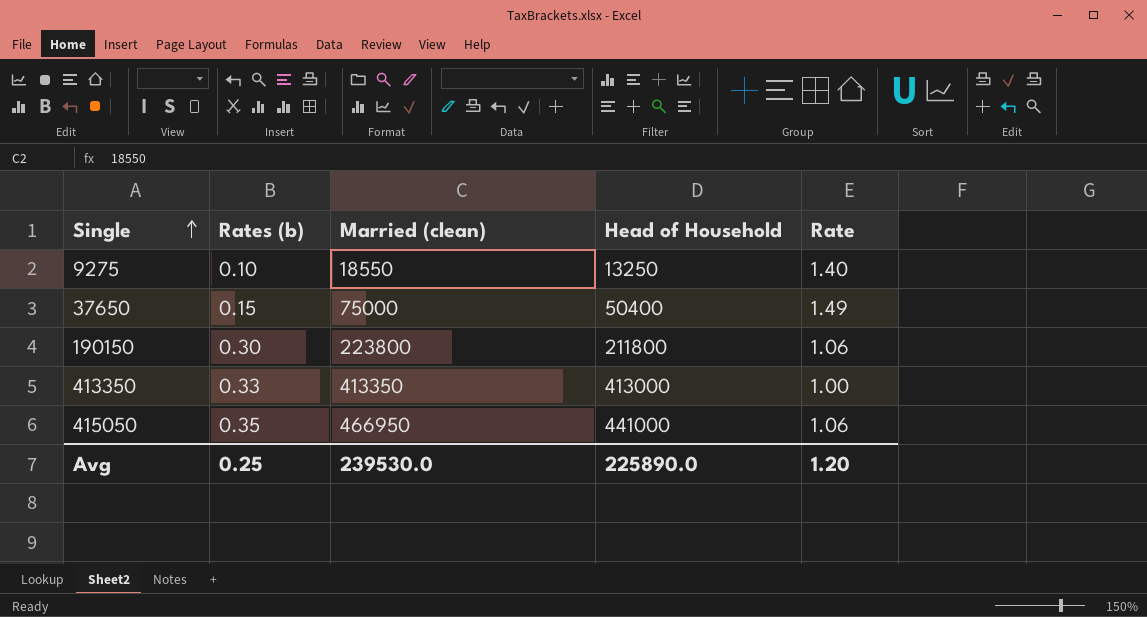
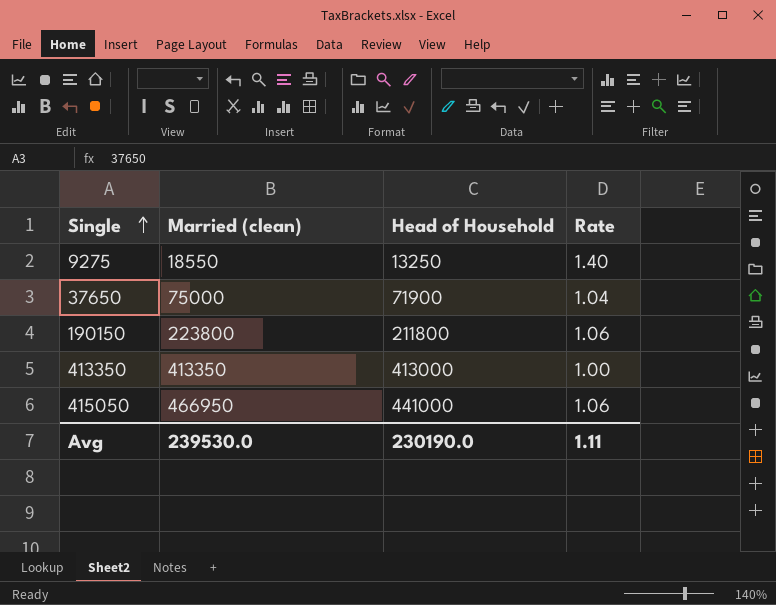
column Rates (b) | position: 2 -> none
37650 | Head of Household: 50400 -> 71900
37650 | Rate: 1.49 -> 1.04
Avg | Head of Household: 225890.0 -> 230190.0
Avg | Rate: 1.20 -> 1.11

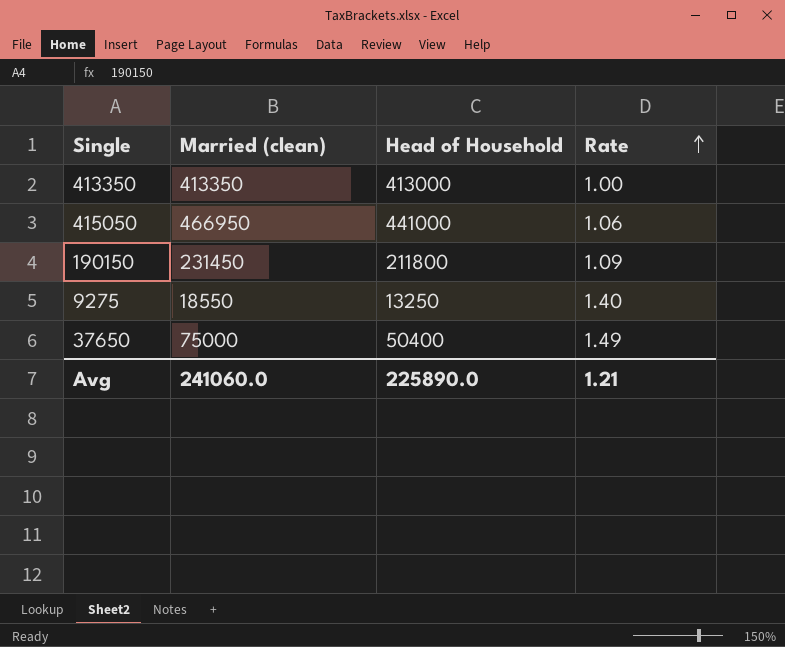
row order: Single ascending -> Rate ascending
190150 | Married (clean): 223800 -> 231450
190150 | Rate: 1.06 -> 1.09
37650 | Head of Household: 71900 -> 50400
37650 | Rate: 1.04 -> 1.49
Avg | Married (clean): 239530.0 -> 241060.0
Avg | Head of Household: 230190.0 -> 225890.0
Avg | Rate: 1.11 -> 1.21

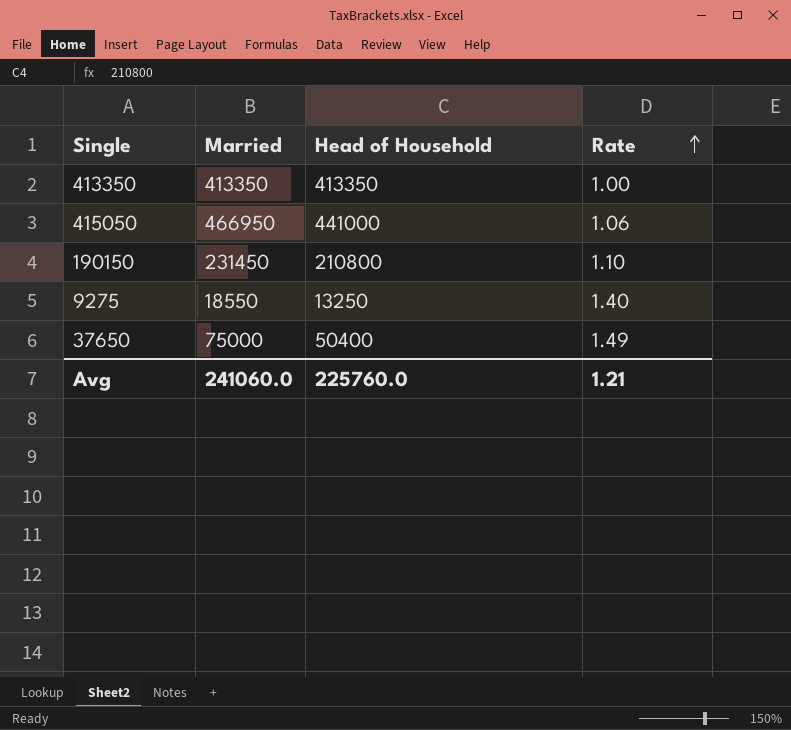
column name: Married (clean) -> Married
413350 | Head of Household: 413000 -> 413350
190150 | Head of Household: 211800 -> 210800
190150 | Rate: 1.09 -> 1.10
Avg | Head of Household: 225890.0 -> 225760.0

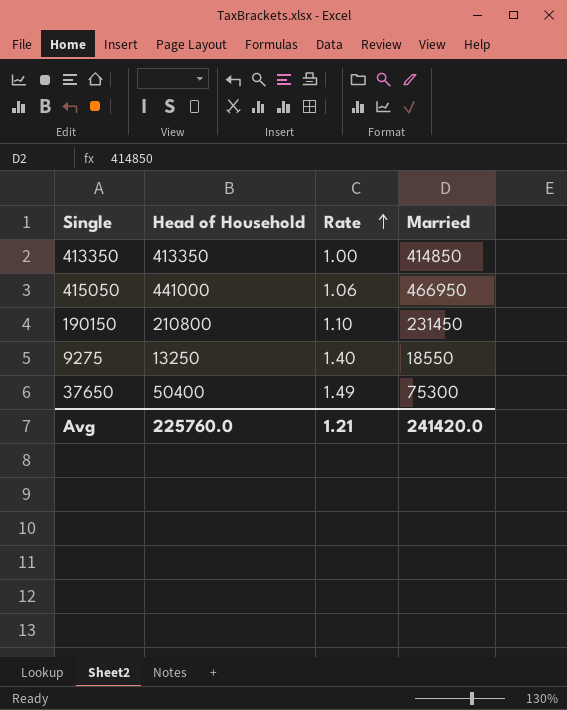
column Married | position: 2 -> 4
413350 | Married: 413350 -> 414850
37650 | Married: 75000 -> 75300
Avg | Married: 241060.0 -> 241420.0

